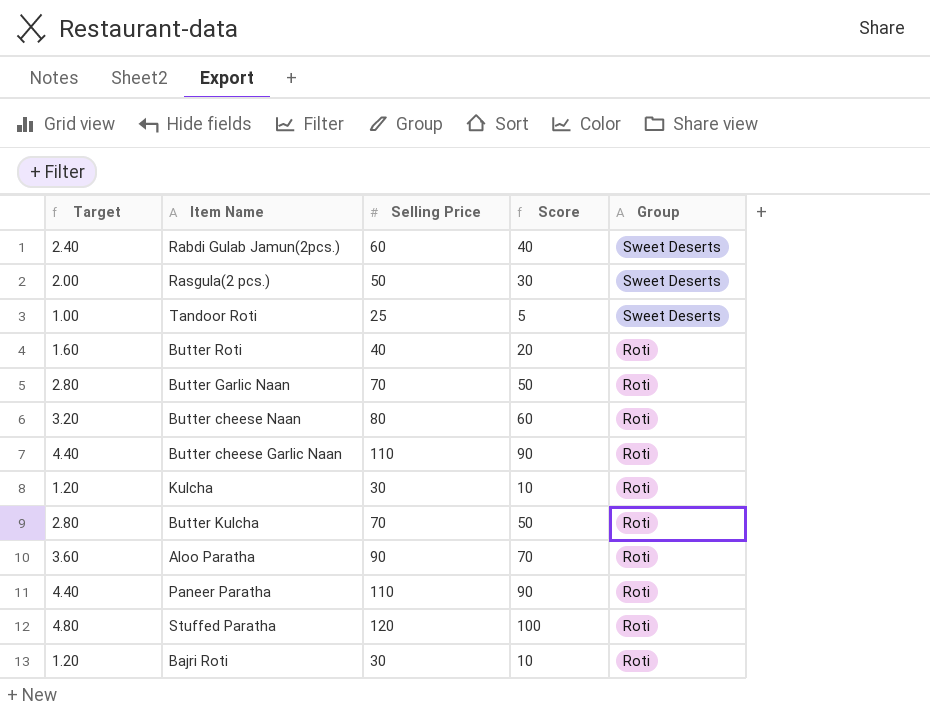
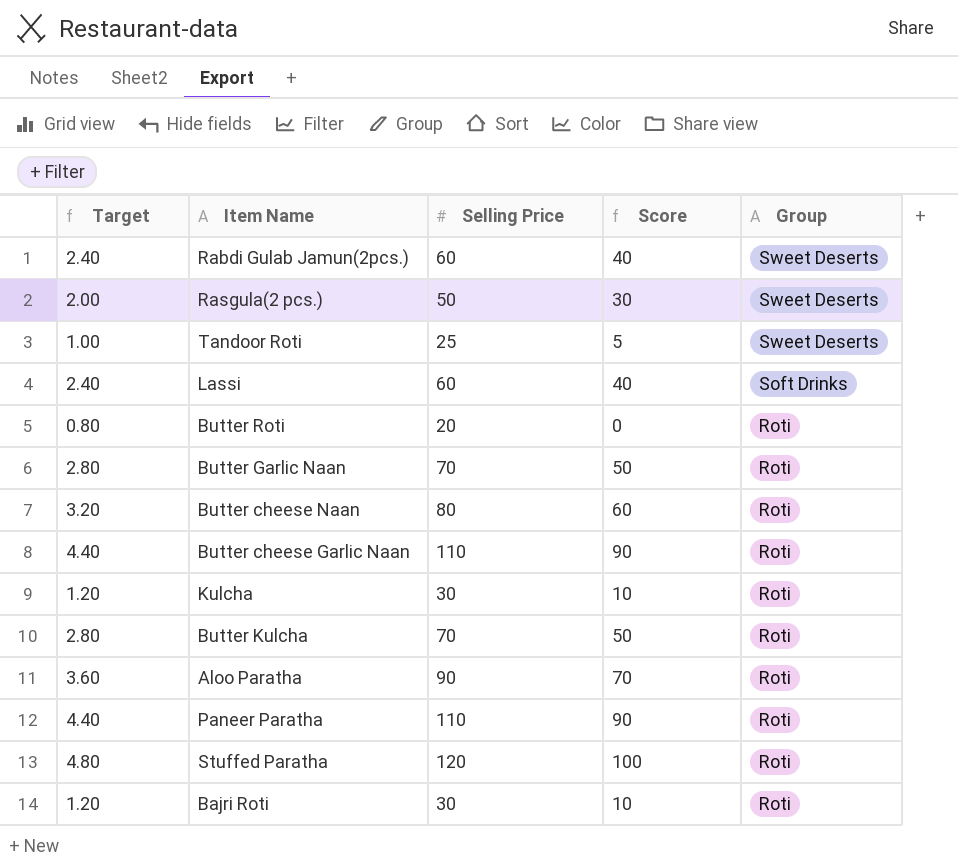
row Lassi: none -> 2.40 | 60 | 40 | Soft Drinks
Butter Roti | Target: 1.60 -> 0.80
Butter Roti | Selling Price: 40 -> 20
Butter Roti | Score: 20 -> 0

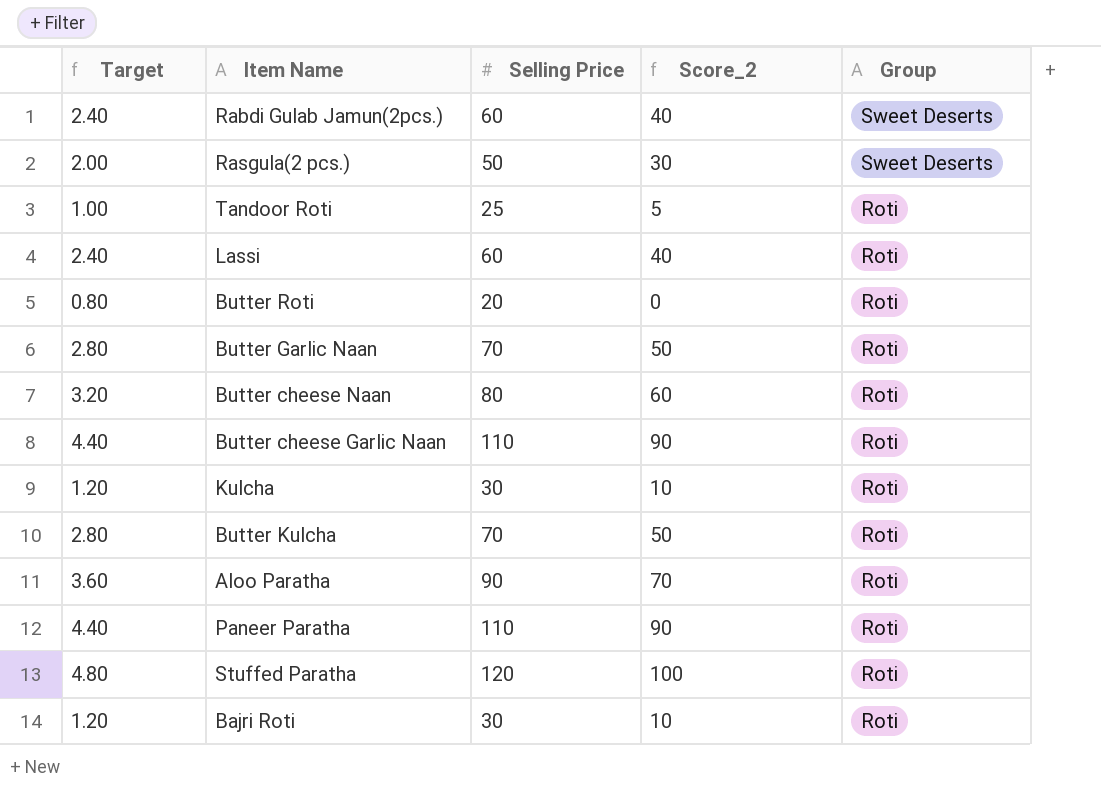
column name: Score -> Score_2
Tandoor Roti | Group: Sweet Deserts -> Roti
Lassi | Group: Soft Drinks -> Roti

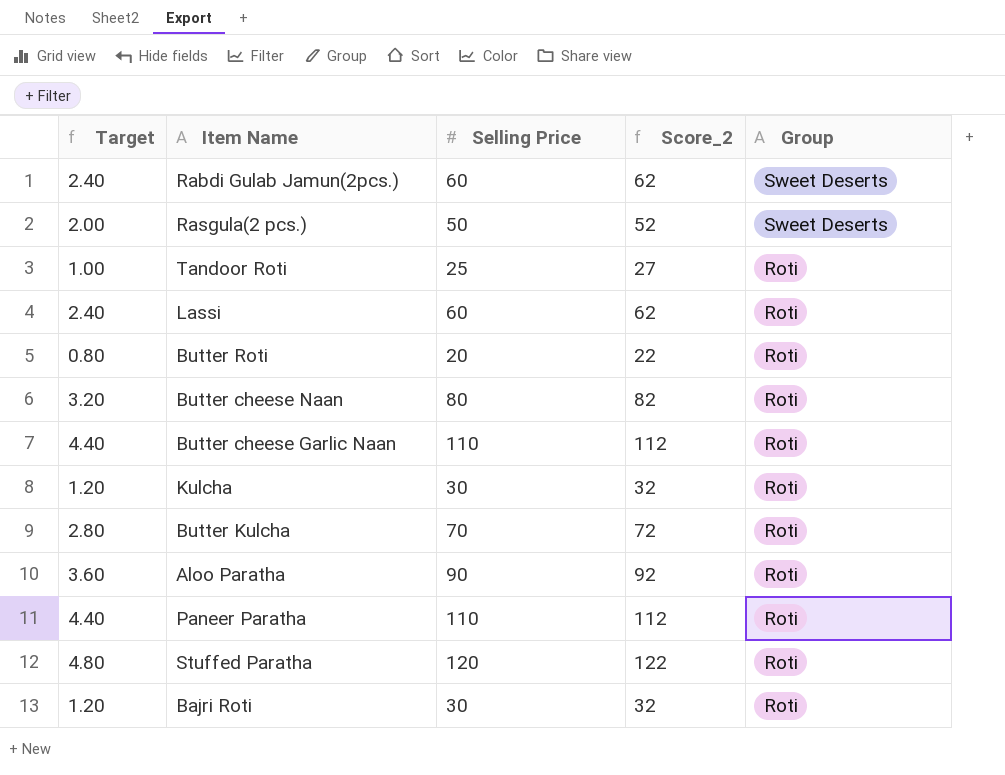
column Score_2 | formula: [Selling Price] - 20 -> [Selling Price] + 2
row Butter Garlic Naan: 2.80 | 70 | 50 | Roti -> none

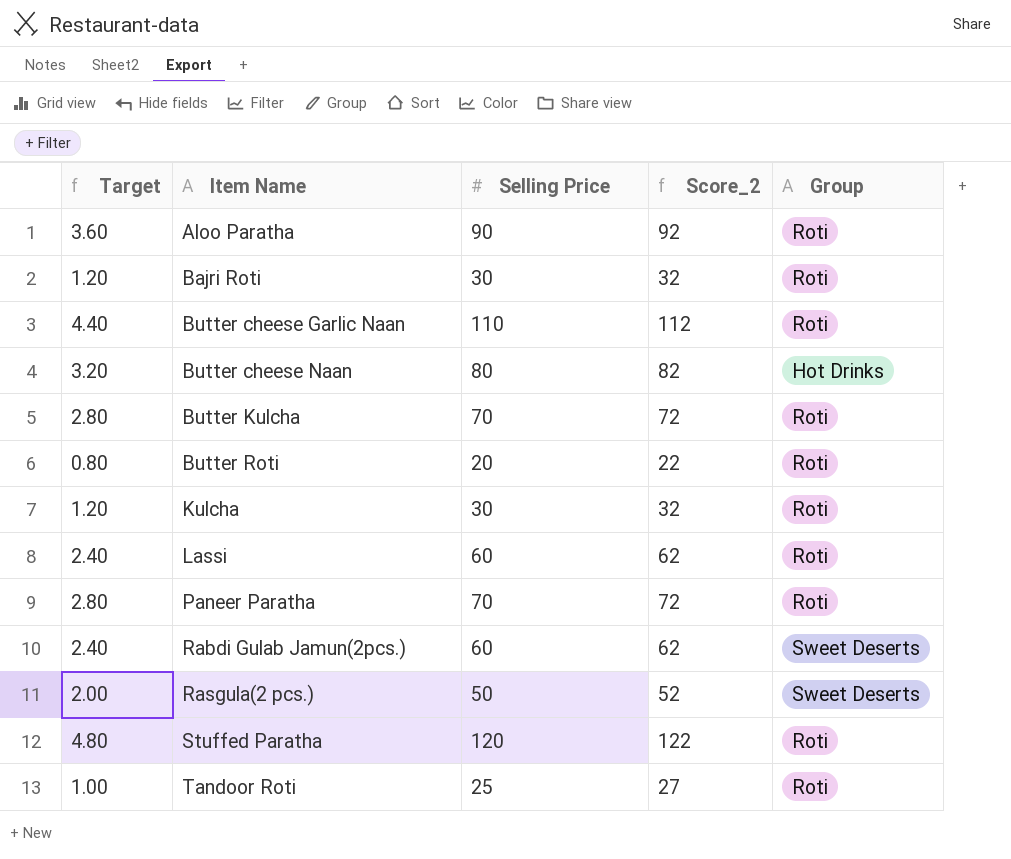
row order: Group descending -> Item Name ascending
Butter cheese Naan | Group: Roti -> Hot Drinks
Paneer Paratha | Target: 4.40 -> 2.80
Paneer Paratha | Selling Price: 110 -> 70
Paneer Paratha | Score_2: 112 -> 72

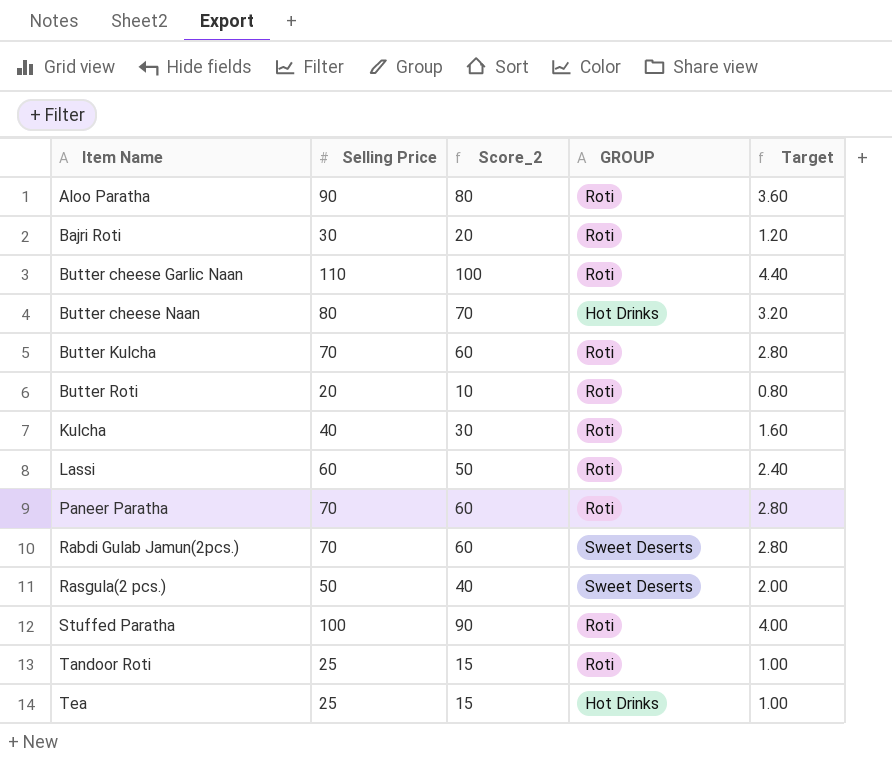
column Score_2 | formula: [Selling Price] + 2 -> [Selling Price] - 10
column name: Group -> GROUP
column Target | position: 1 -> 5
Kulcha | Selling Price: 30 -> 40
Kulcha | Target: 1.20 -> 1.60
Rabdi Gulab Jamun(2pcs.) | Selling Price: 60 -> 70
Rabdi Gulab Jamun(2pcs.) | Target: 2.40 -> 2.80
Stuffed Paratha | Selling Price: 120 -> 100
Stuffed Paratha | Target: 4.80 -> 4.00
row Tea: none -> 25 | 15 | Hot Drinks | 1.00

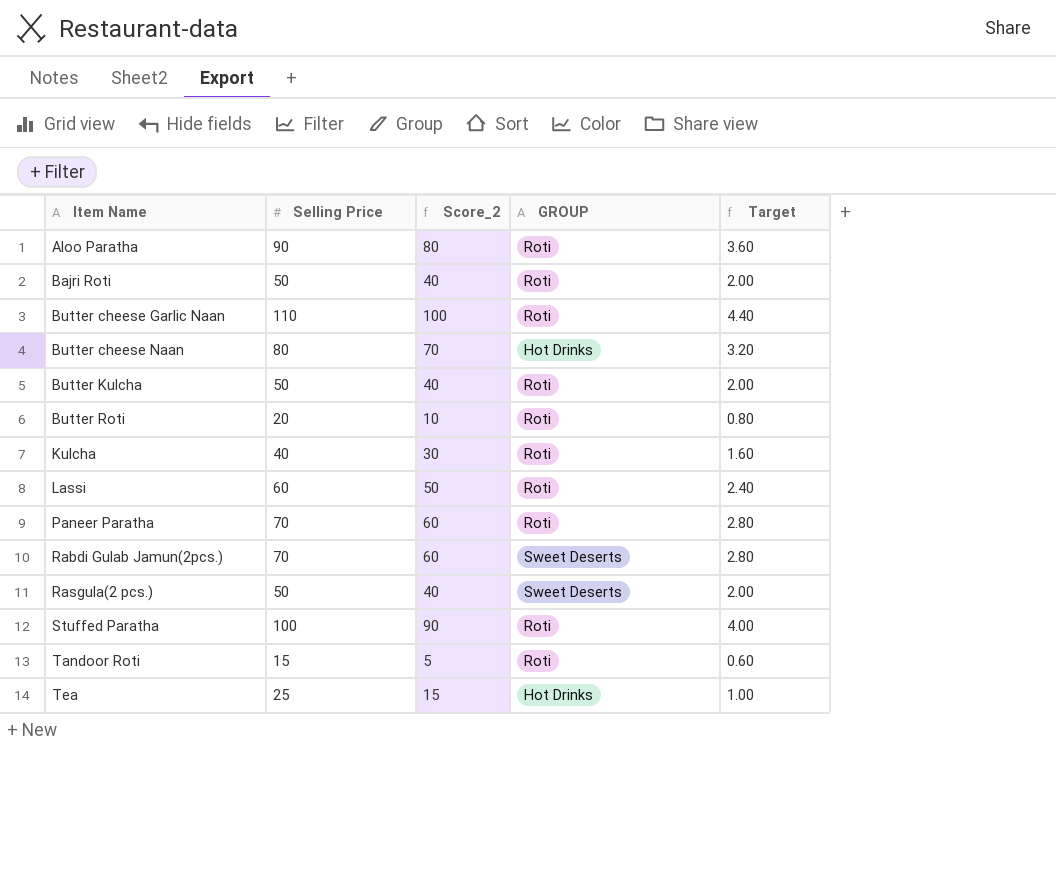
Bajri Roti | Selling Price: 30 -> 50
Bajri Roti | Score_2: 20 -> 40
Bajri Roti | Target: 1.20 -> 2.00
Butter Kulcha | Selling Price: 70 -> 50
Butter Kulcha | Score_2: 60 -> 40
Butter Kulcha | Target: 2.80 -> 2.00
Tandoor Roti | Selling Price: 25 -> 15
Tandoor Roti | Score_2: 15 -> 5
Tandoor Roti | Target: 1.00 -> 0.60

